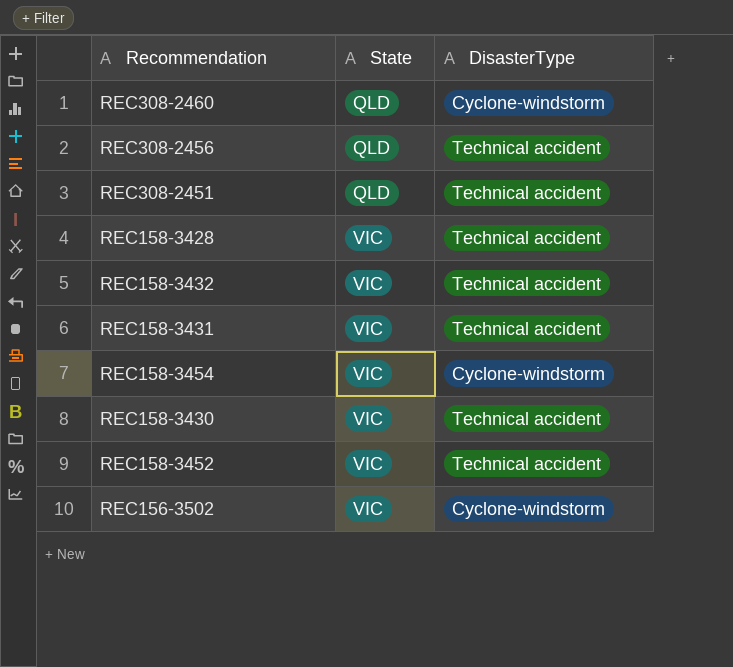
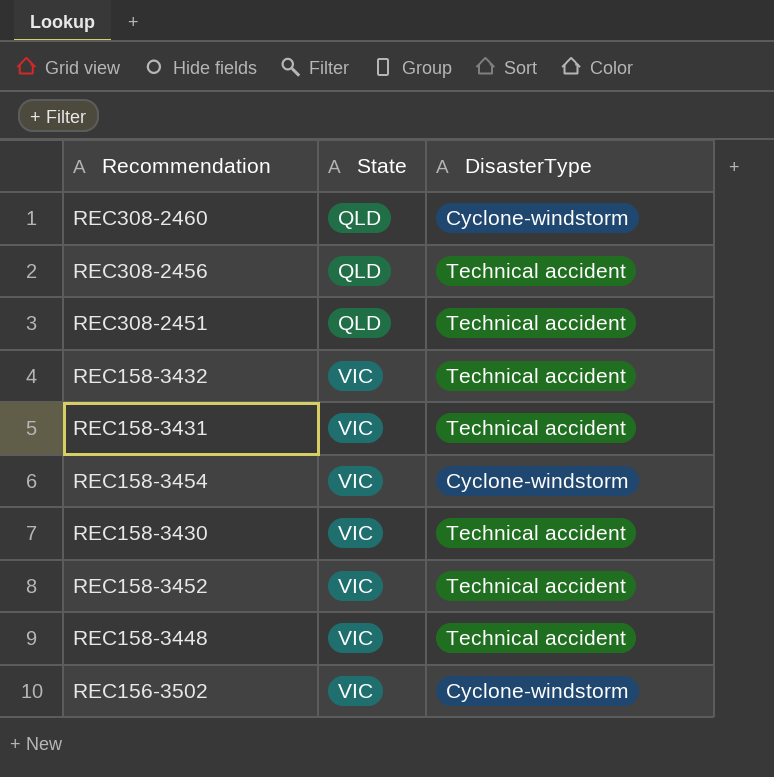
row REC158-3428: VIC | Technical accident -> none
row REC158-3448: none -> VIC | Technical accident

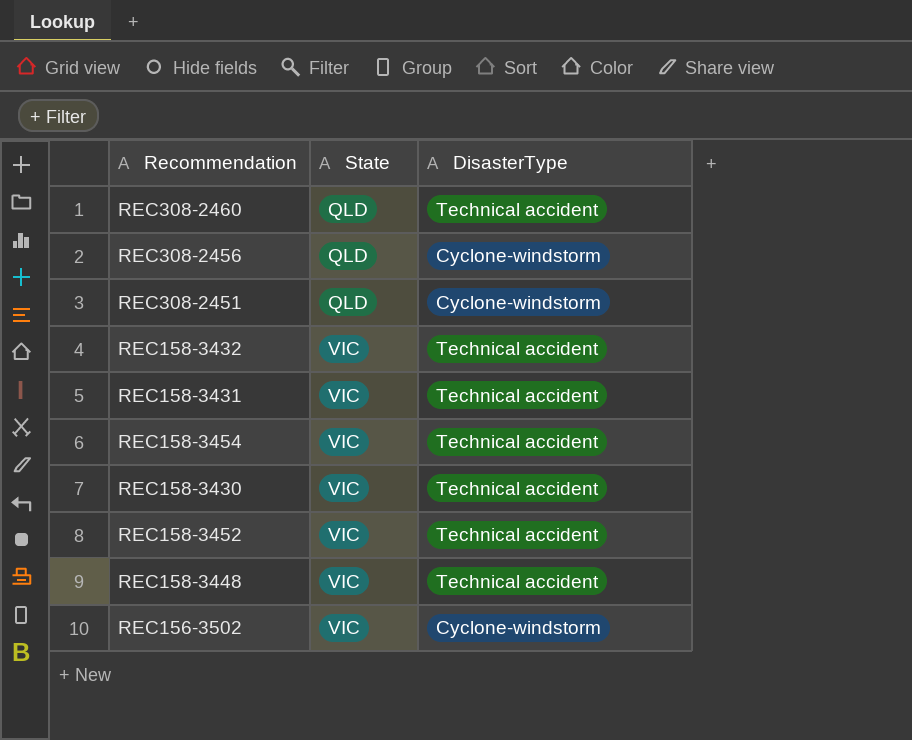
REC308-2460 | DisasterType: Cyclone-windstorm -> Technical accident
REC308-2456 | DisasterType: Technical accident -> Cyclone-windstorm
REC308-2451 | DisasterType: Technical accident -> Cyclone-windstorm
REC158-3454 | DisasterType: Cyclone-windstorm -> Technical accident

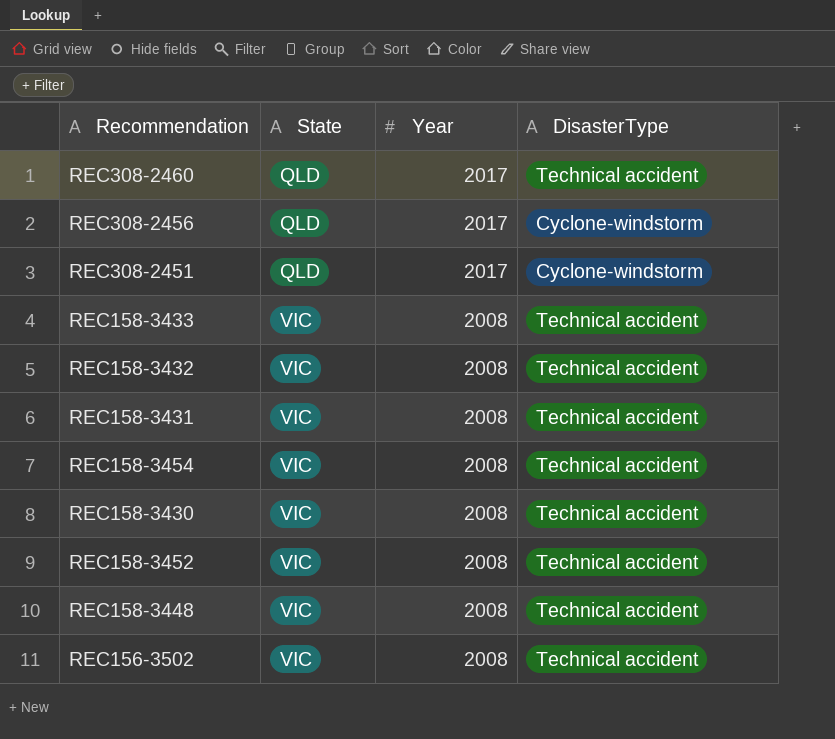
column Year | position: none -> 3
row REC158-3433: none -> VIC | 2008 | Technical accident
REC156-3502 | DisasterType: Cyclone-windstorm -> Technical accident

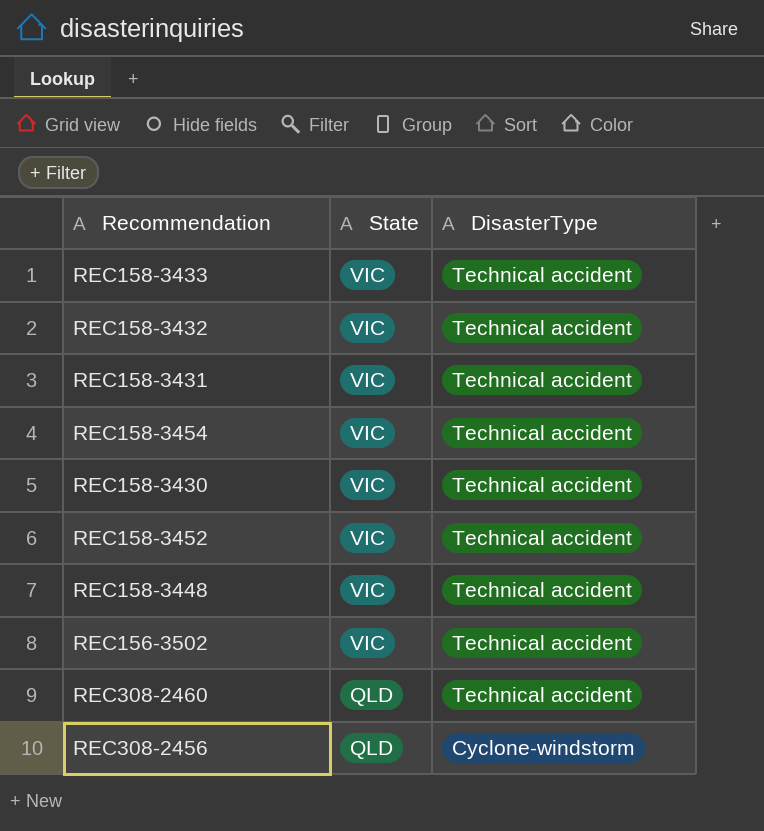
row order: State ascending -> State descending
column Year | position: 3 -> none
row REC308-2451: QLD | 2017 | Cyclone-windstorm -> none

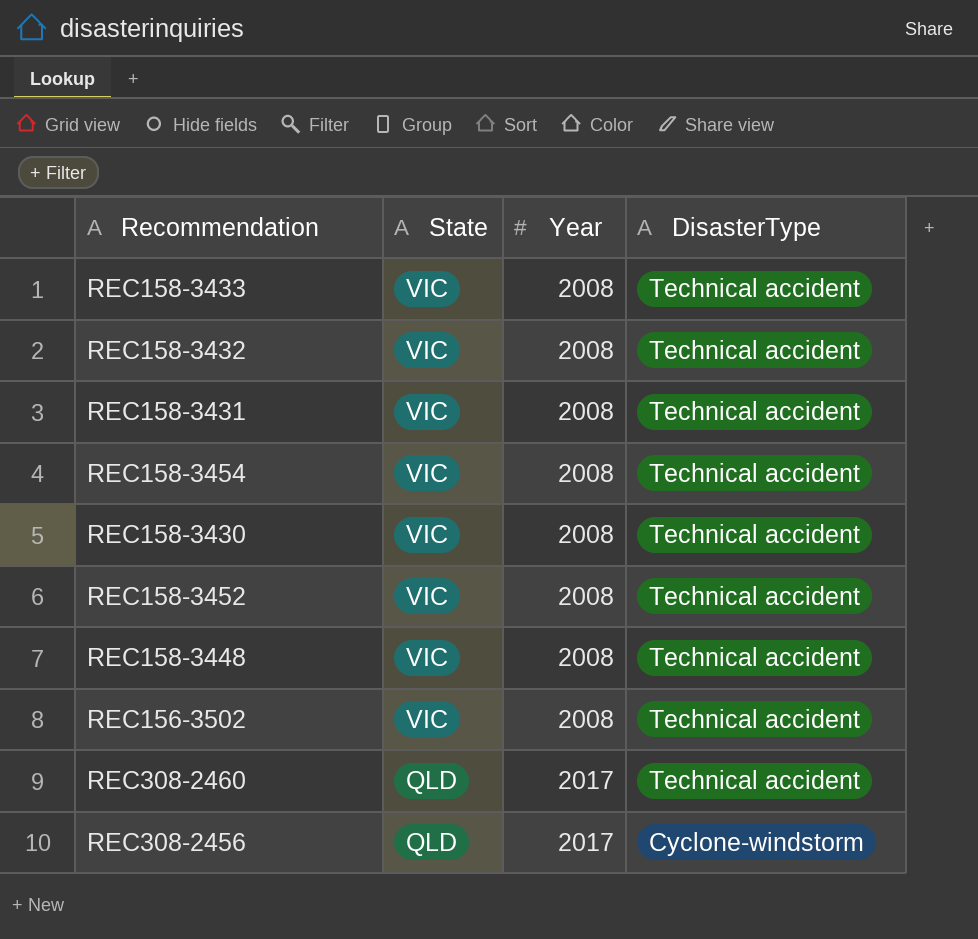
column Year | position: none -> 3

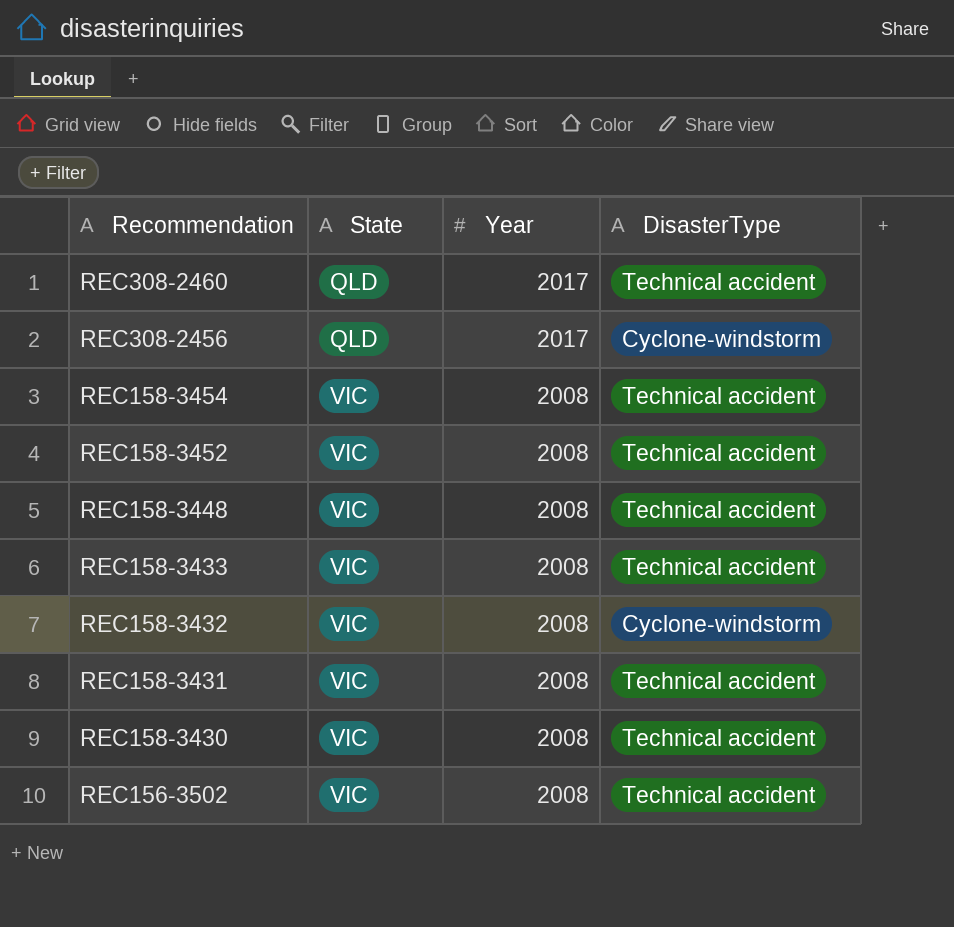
row order: State descending -> Recommendation descending
REC158-3432 | DisasterType: Technical accident -> Cyclone-windstorm

